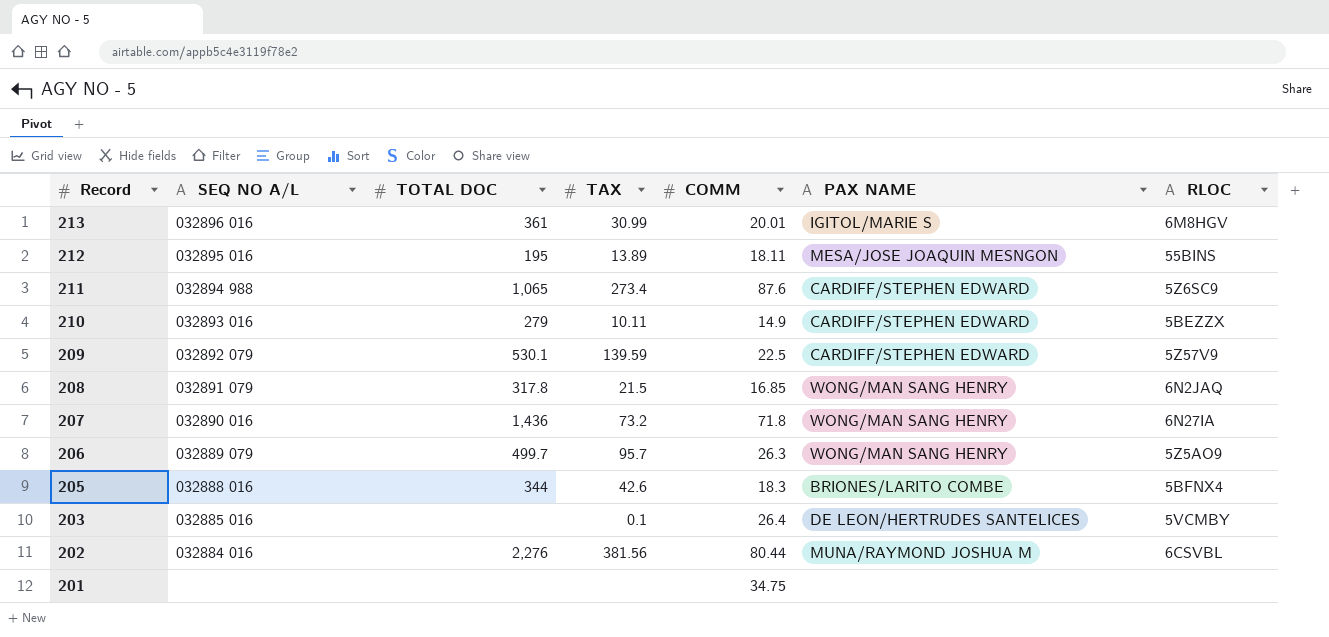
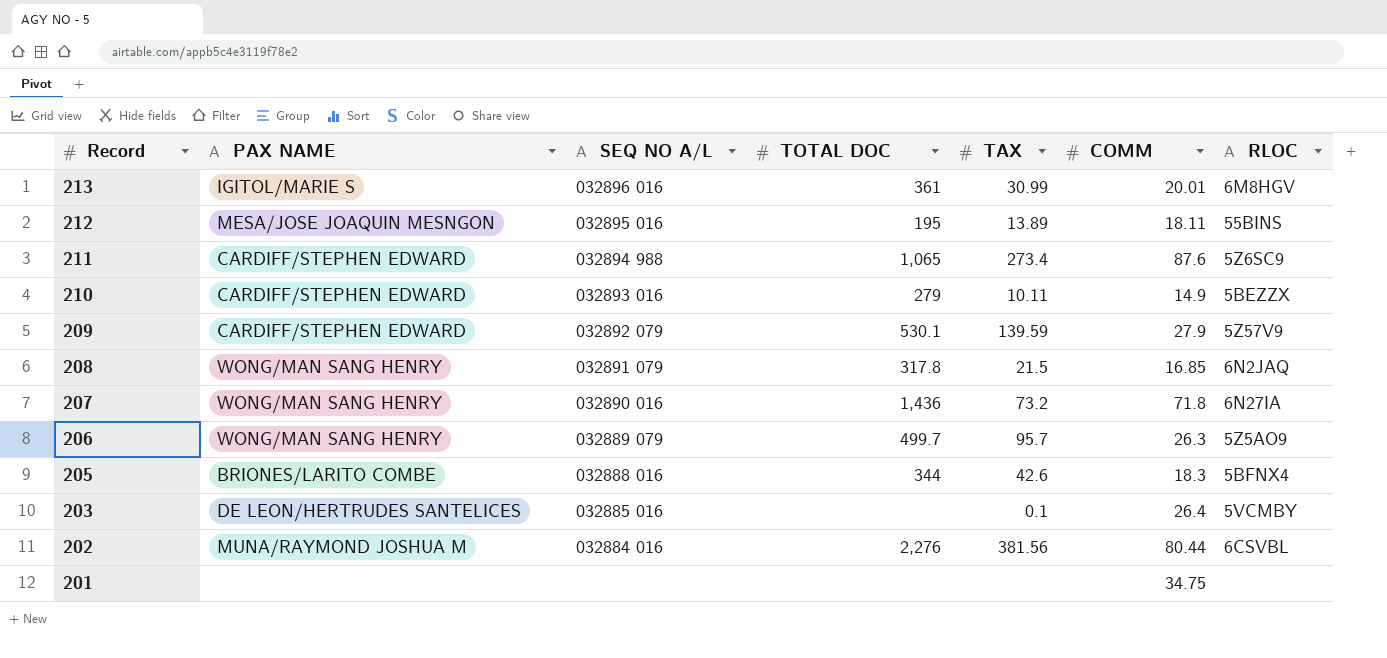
column PAX NAME | position: 6 -> 2
209 | COMM: 22.5 -> 27.9

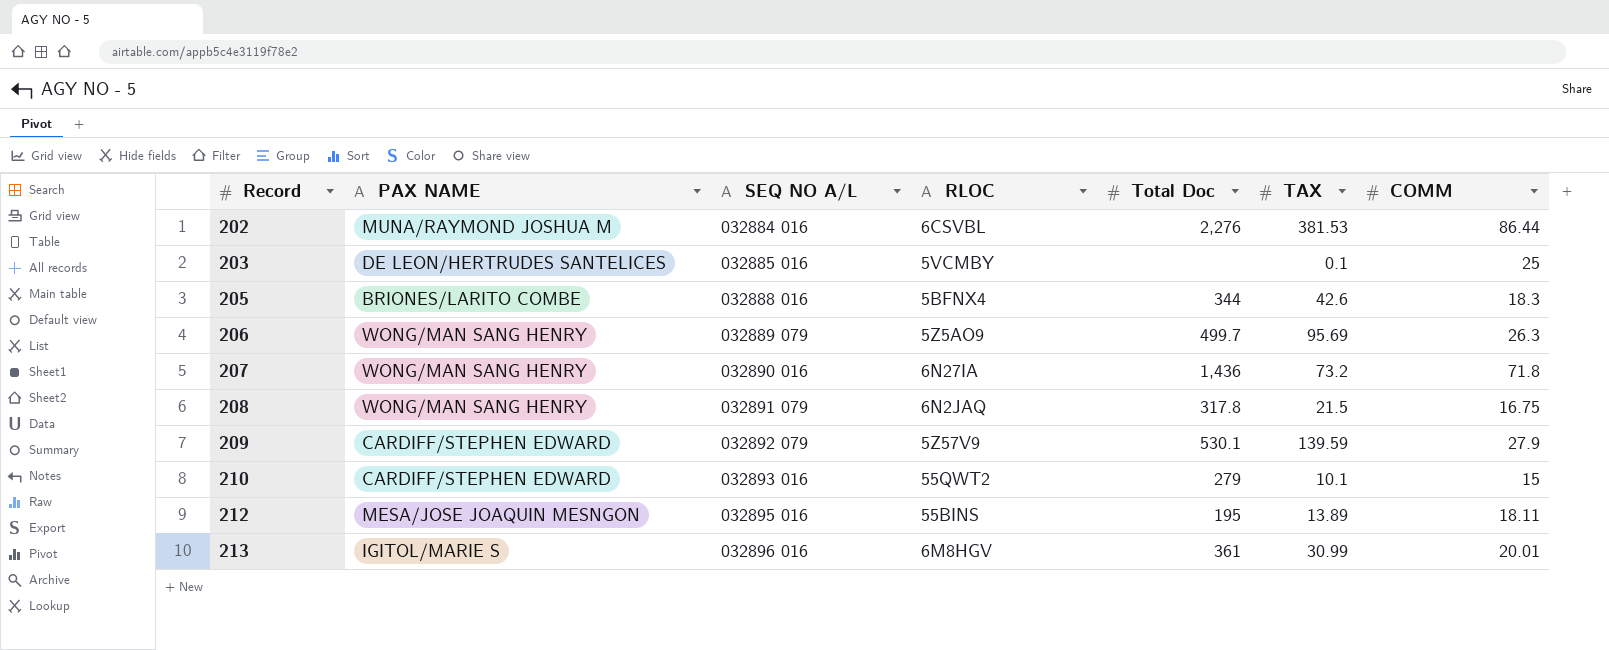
row order: Record descending -> Record ascending
column RLOC | position: 7 -> 4
column name: TOTAL DOC -> Total Doc
row 211: CARDIFF/STEPHEN EDWARD | 032894 988 | 1,065 | 273.4 | 87.6 | 5Z6SC9 -> none
row 201: none | none | none | none | 34.75 | none -> none
202 | TAX: 381.56 -> 381.53
202 | COMM: 80.44 -> 86.44
203 | COMM: 26.4 -> 25
206 | TAX: 95.7 -> 95.69
208 | COMM: 16.85 -> 16.75
210 | RLOC: 5BEZZX -> 55QWT2
210 | TAX: 10.11 -> 10.1
210 | COMM: 14.9 -> 15

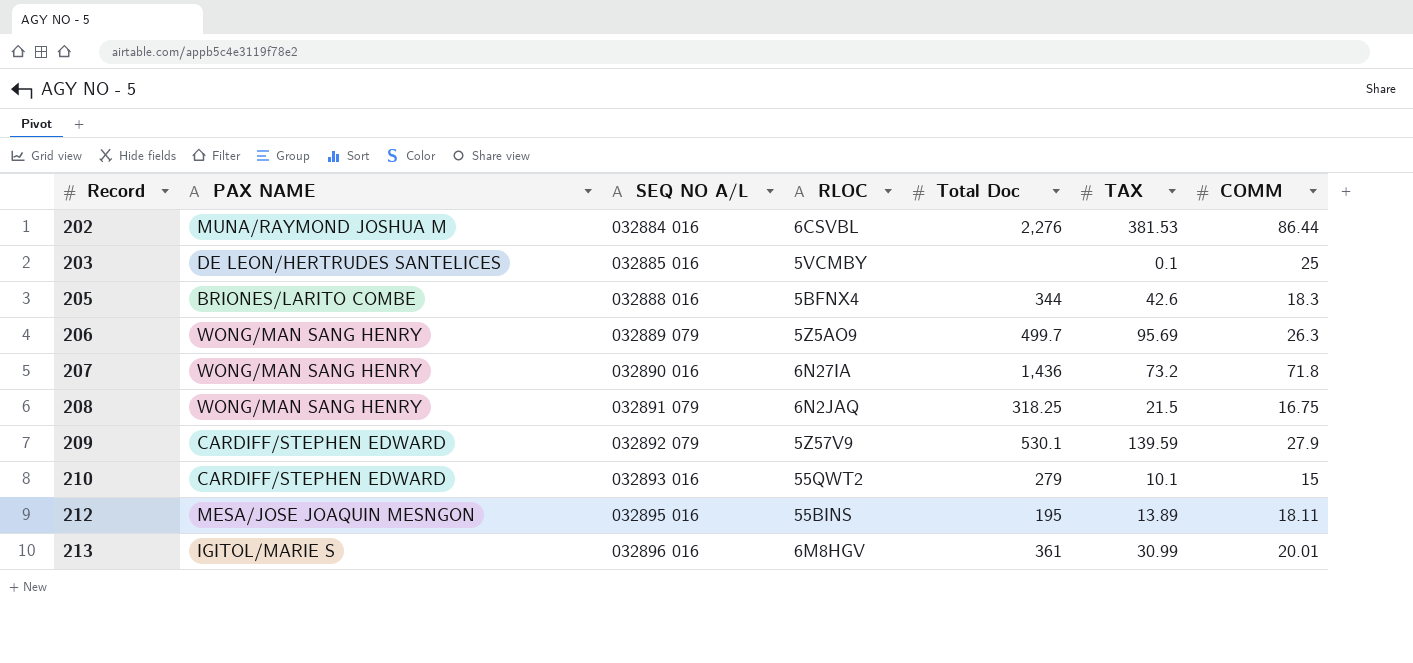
208 | Total Doc: 317.8 -> 318.25

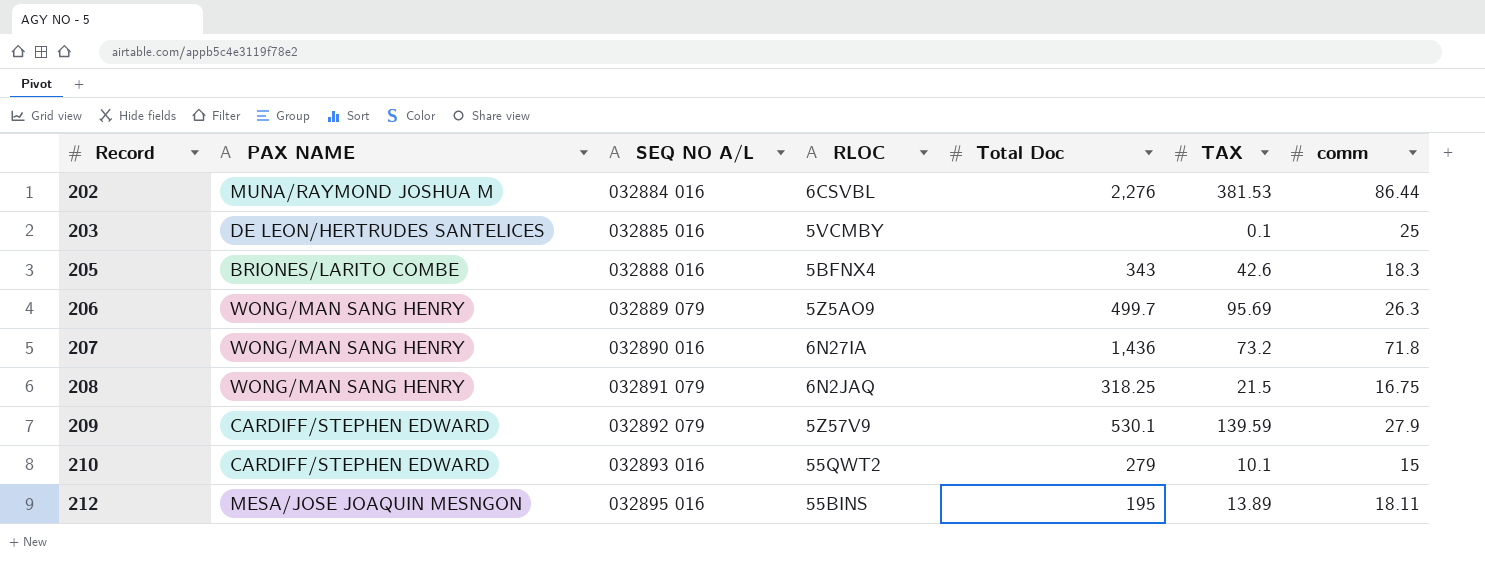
column name: COMM -> comm
row 213: IGITOL/MARIE S | 032896 016 | 6M8HGV | 361 | 30.99 | 20.01 -> none
205 | Total Doc: 344 -> 343

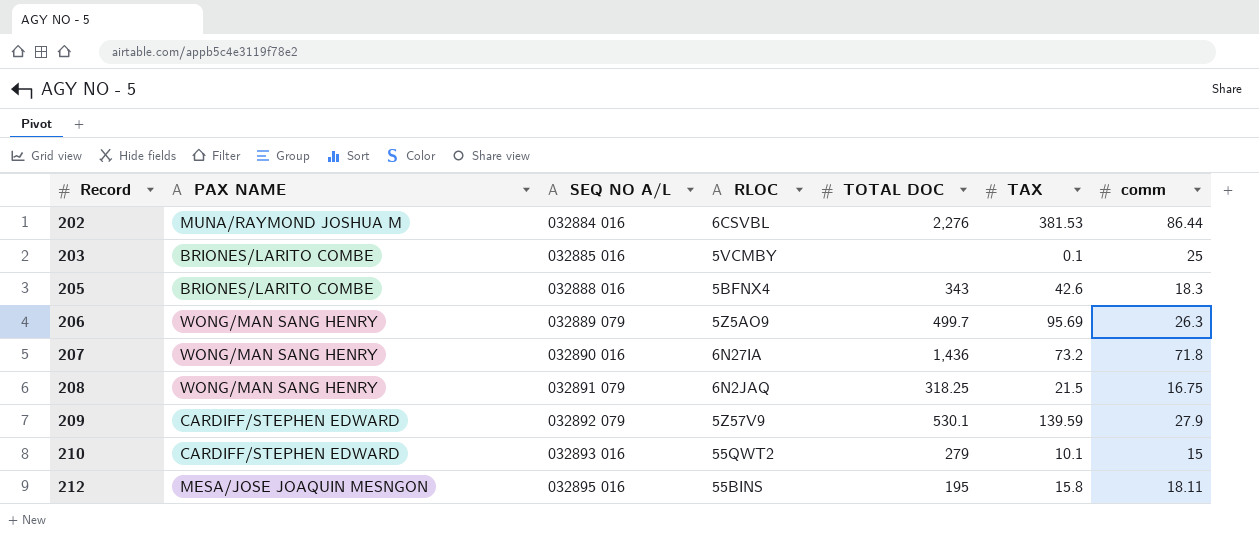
column name: Total Doc -> TOTAL DOC
203 | PAX NAME: DE LEON/HERTRUDES SANTELICES -> BRIONES/LARITO COMBE
212 | TAX: 13.89 -> 15.8

